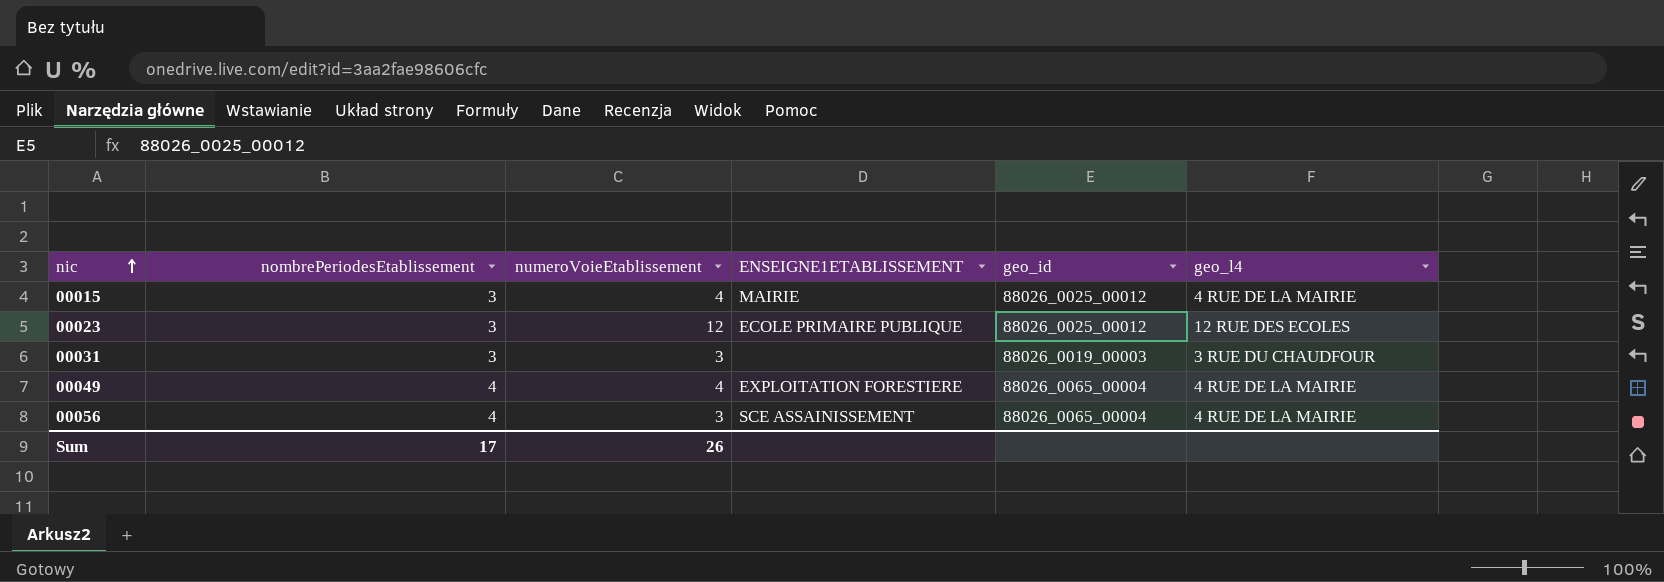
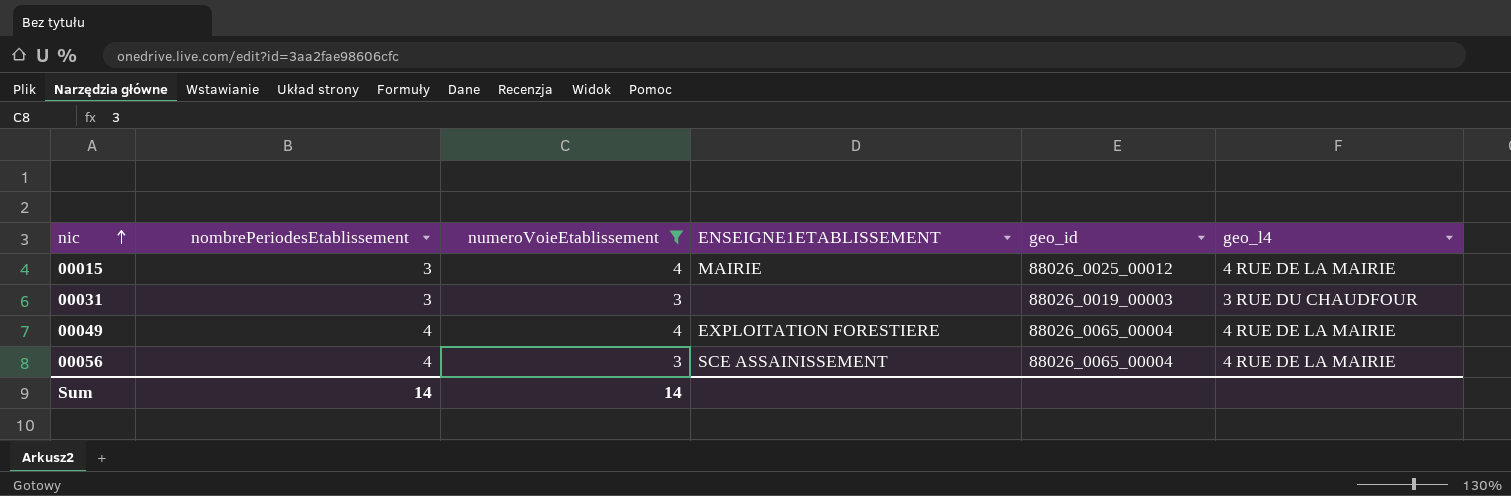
filter: none -> numeroVoieEtablissement != 12
Sum | nombrePeriodesEtablissement: 17 -> 14
Sum | numeroVoieEtablissement: 26 -> 14

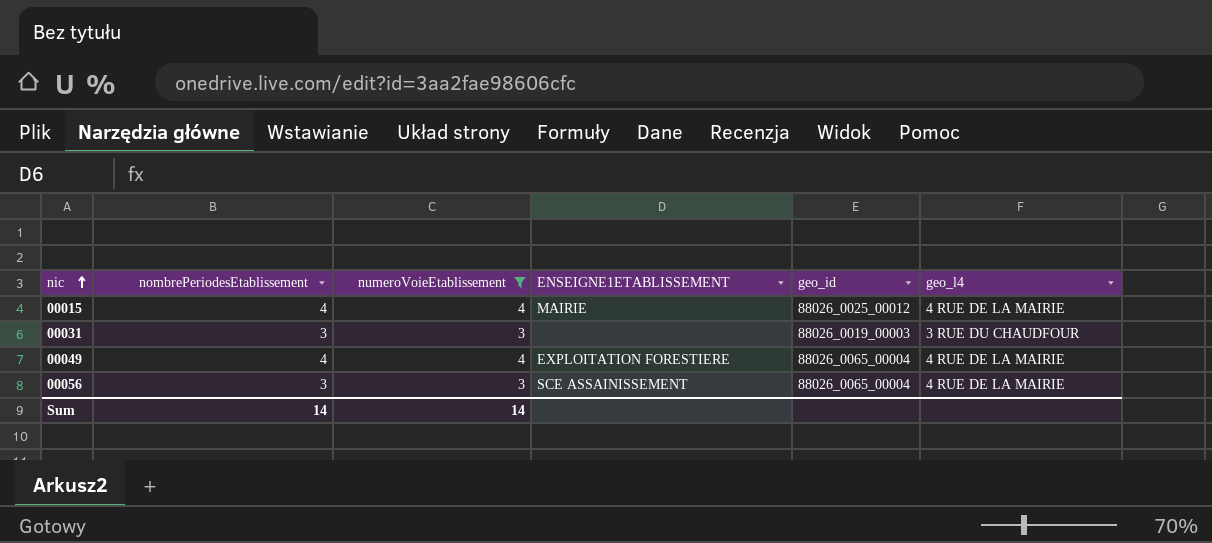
00015 | nombrePeriodesEtablissement: 3 -> 4
00056 | nombrePeriodesEtablissement: 4 -> 3

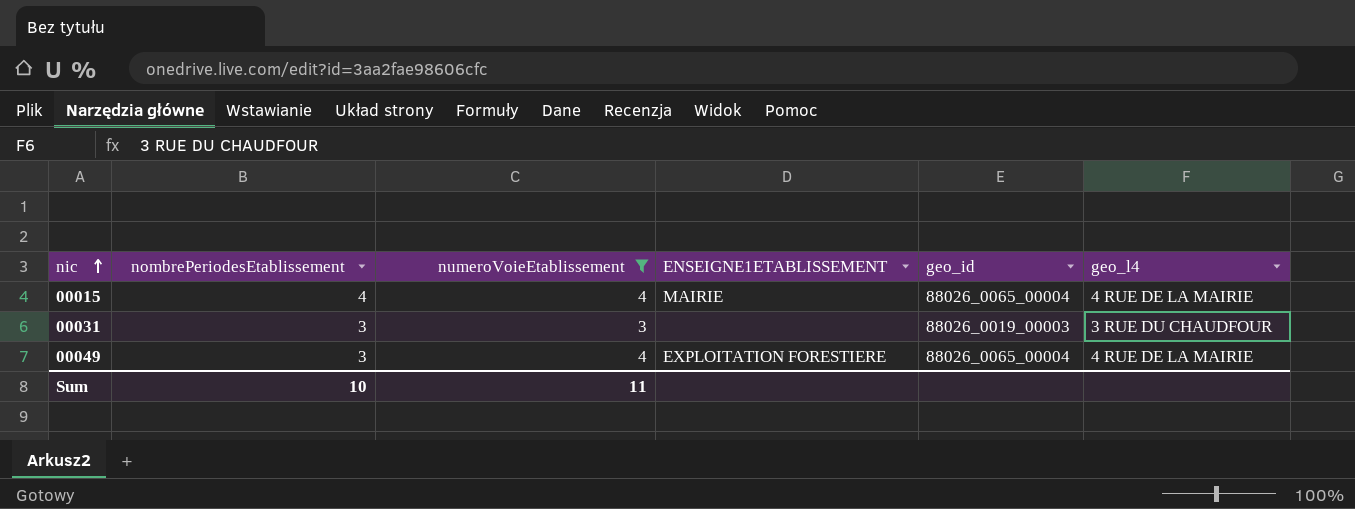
row 00056: 3 | 3 | SCE ASSAINISSEMENT | 88026_0065_00004 | 4 RUE DE LA MAIRIE -> none
00015 | geo_id: 88026_0025_00012 -> 88026_0065_00004
00049 | nombrePeriodesEtablissement: 4 -> 3
Sum | nombrePeriodesEtablissement: 14 -> 10
Sum | numeroVoieEtablissement: 14 -> 11

